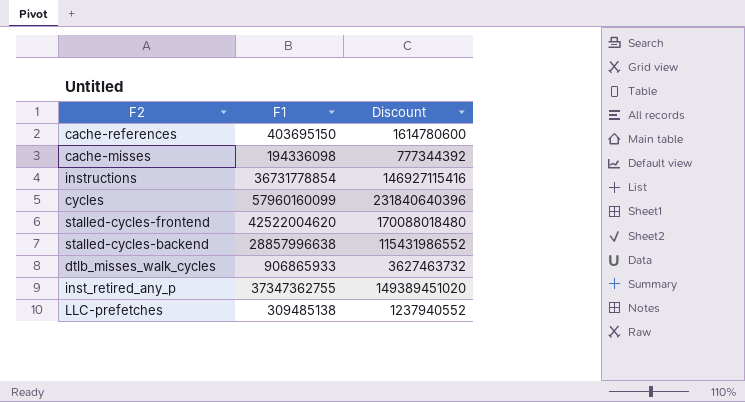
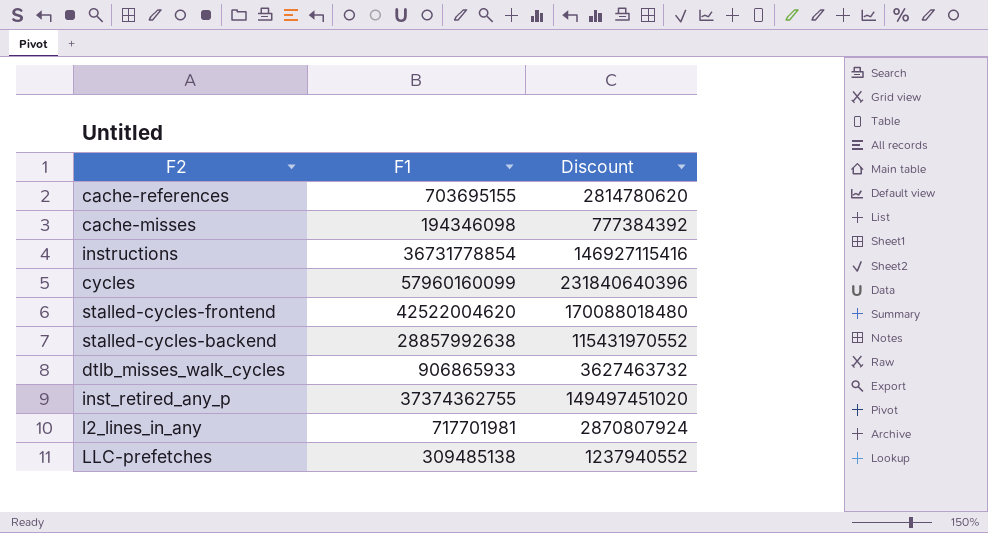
cache-references | F1: 403695150 -> 703695155
cache-references | Discount: 1614780600 -> 2814780620
cache-misses | F1: 194336098 -> 194346098
cache-misses | Discount: 777344392 -> 777384392
stalled-cycles-backend | F1: 28857996638 -> 28857992638
stalled-cycles-backend | Discount: 115431986552 -> 115431970552
inst_retired_any_p | F1: 37347362755 -> 37374362755
inst_retired_any_p | Discount: 149389451020 -> 149497451020
row l2_lines_in_any: none -> 717701981 | 2870807924

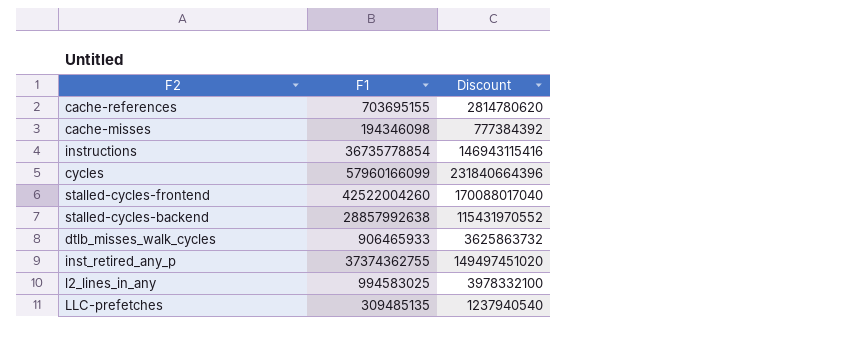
instructions | F1: 36731778854 -> 36735778854
instructions | Discount: 146927115416 -> 146943115416
cycles | F1: 57960160099 -> 57960166099
cycles | Discount: 231840640396 -> 231840664396
stalled-cycles-frontend | F1: 42522004620 -> 42522004260
stalled-cycles-frontend | Discount: 170088018480 -> 170088017040
dtlb_misses_walk_cycles | F1: 906865933 -> 906465933
dtlb_misses_walk_cycles | Discount: 3627463732 -> 3625863732
l2_lines_in_any | F1: 717701981 -> 994583025
l2_lines_in_any | Discount: 2870807924 -> 3978332100
LLC-prefetches | F1: 309485138 -> 309485135
LLC-prefetches | Discount: 1237940552 -> 1237940540

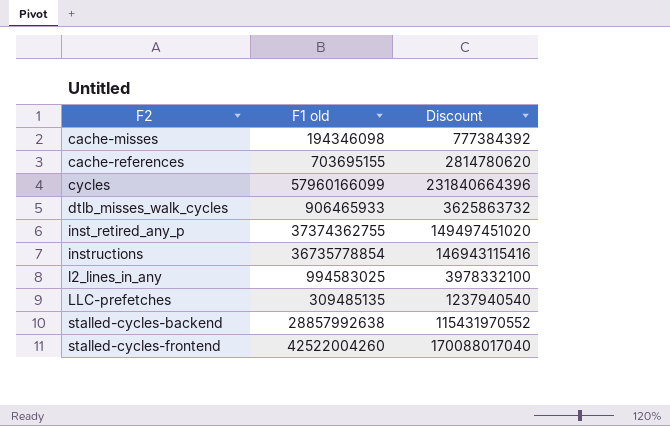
row order: none -> F2 ascending
column name: F1 -> F1 old

